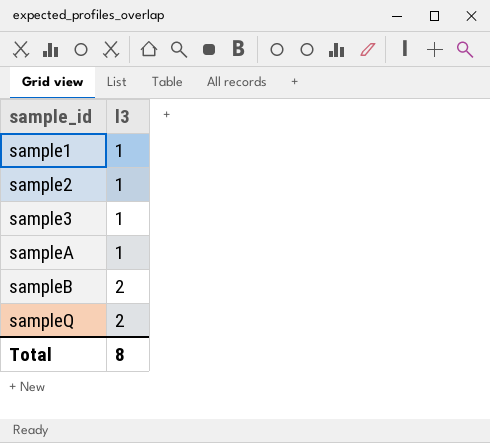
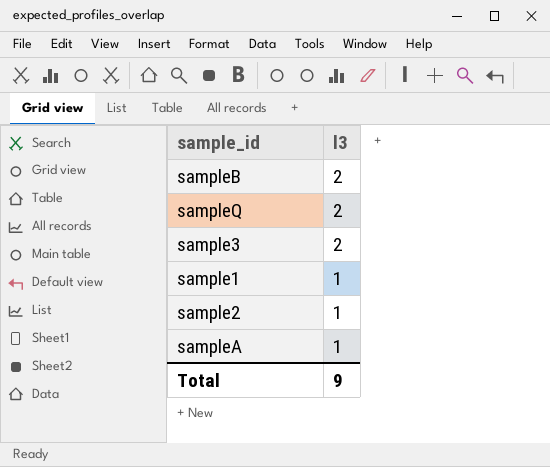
row order: sample_id ascending -> l3 descending
sample3 | l3: 1 -> 2
Total | l3: 8 -> 9

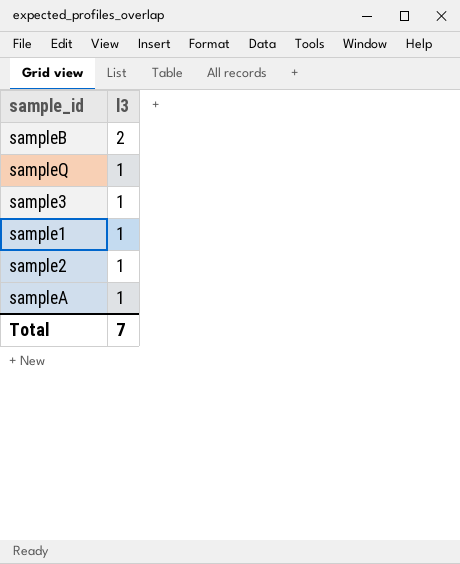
sampleQ | l3: 2 -> 1
sample3 | l3: 2 -> 1
Total | l3: 9 -> 7

